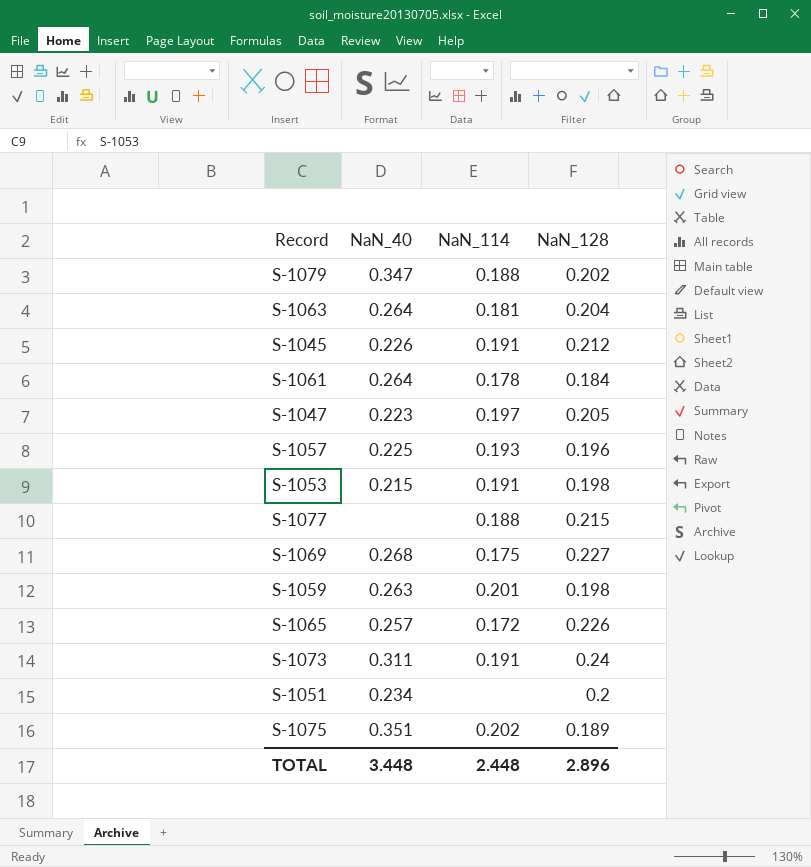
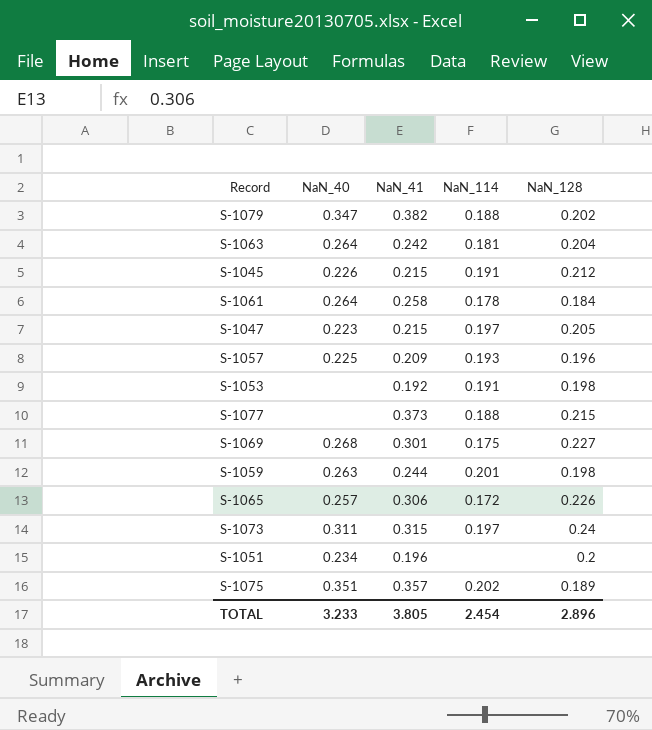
column NaN_41 | position: none -> 3
S-1053 | NaN_40: 0.215 -> none
S-1073 | NaN_114: 0.191 -> 0.197
TOTAL | NaN_40: 3.448 -> 3.233
TOTAL | NaN_114: 2.448 -> 2.454

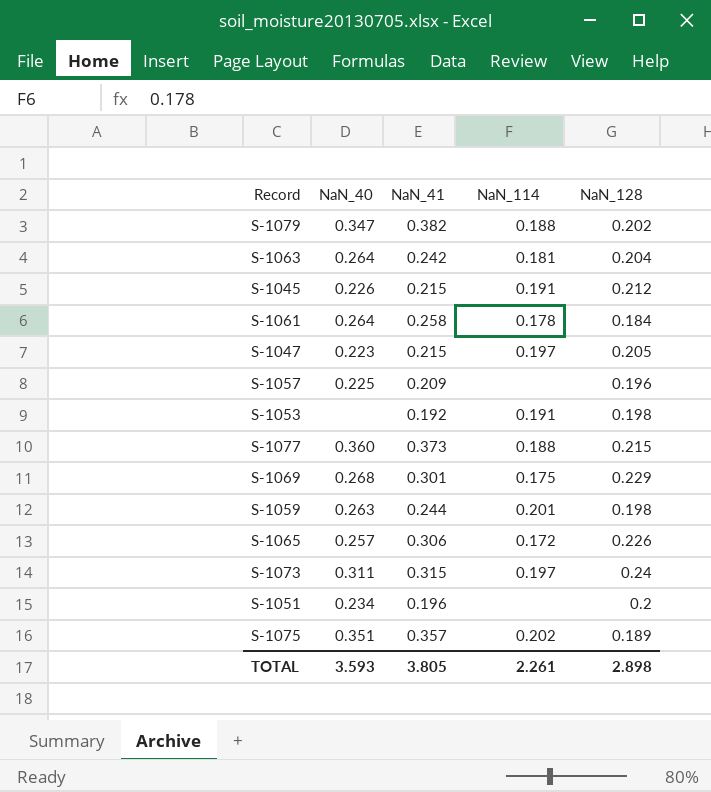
S-1057 | NaN_114: 0.193 -> none
S-1077 | NaN_40: none -> 0.360
S-1069 | NaN_128: 0.227 -> 0.229
TOTAL | NaN_40: 3.233 -> 3.593
TOTAL | NaN_114: 2.454 -> 2.261
TOTAL | NaN_128: 2.896 -> 2.898

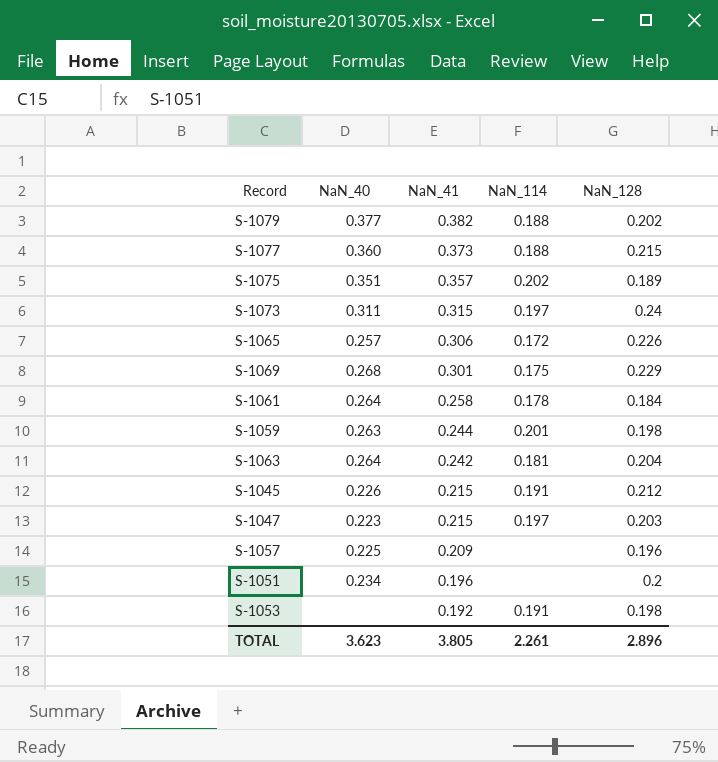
row order: none -> NaN_41 descending
S-1079 | NaN_40: 0.347 -> 0.377
S-1047 | NaN_128: 0.205 -> 0.203
TOTAL | NaN_40: 3.593 -> 3.623
TOTAL | NaN_128: 2.898 -> 2.896

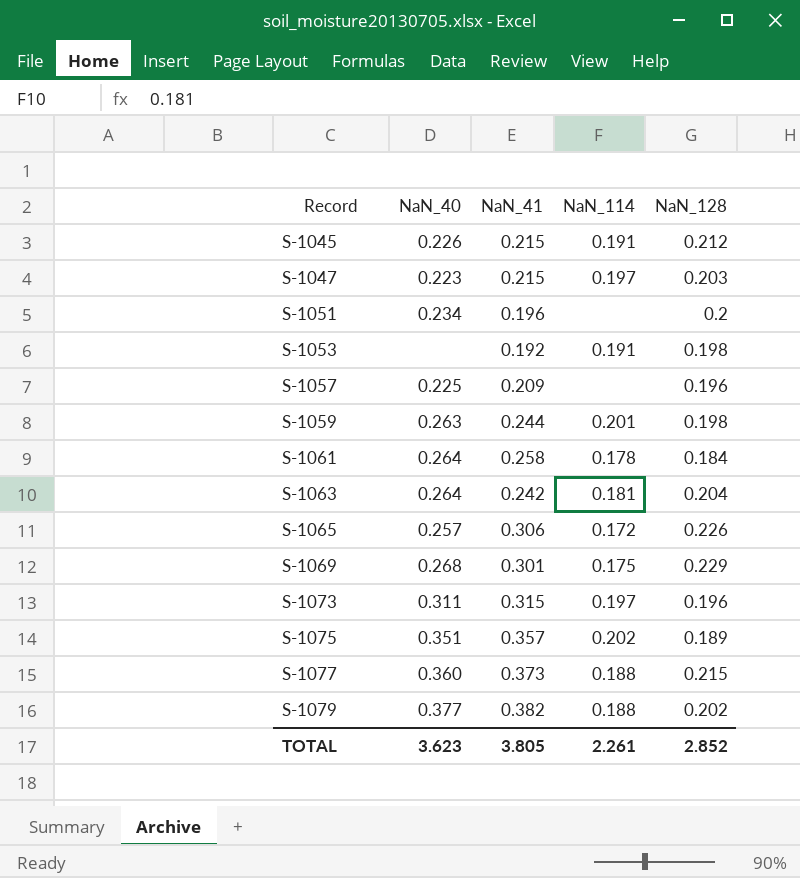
row order: NaN_41 descending -> Record ascending
S-1073 | NaN_128: 0.24 -> 0.196
TOTAL | NaN_128: 2.896 -> 2.852

